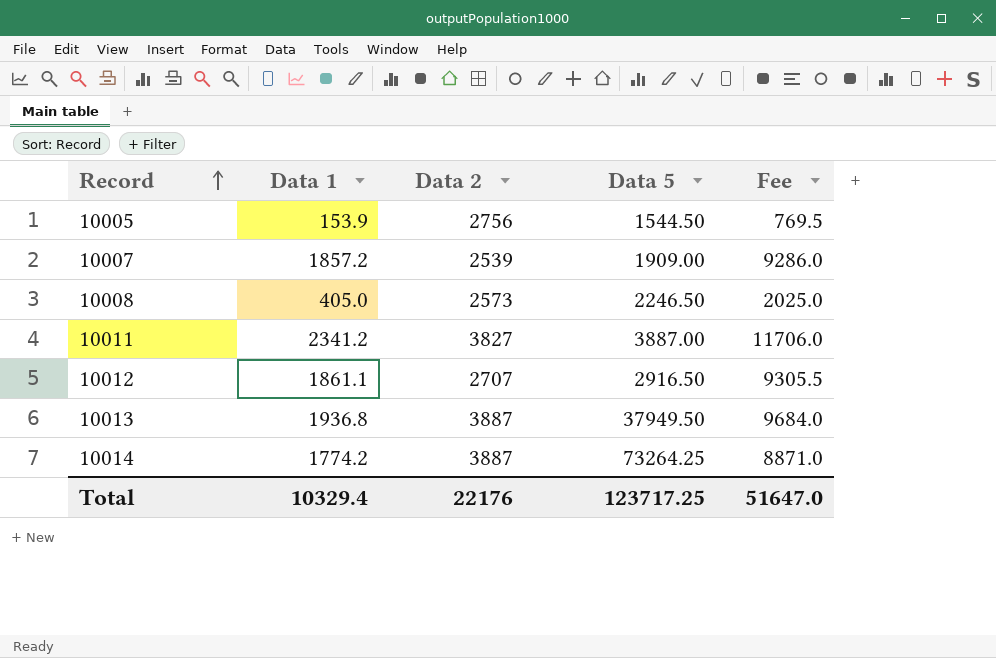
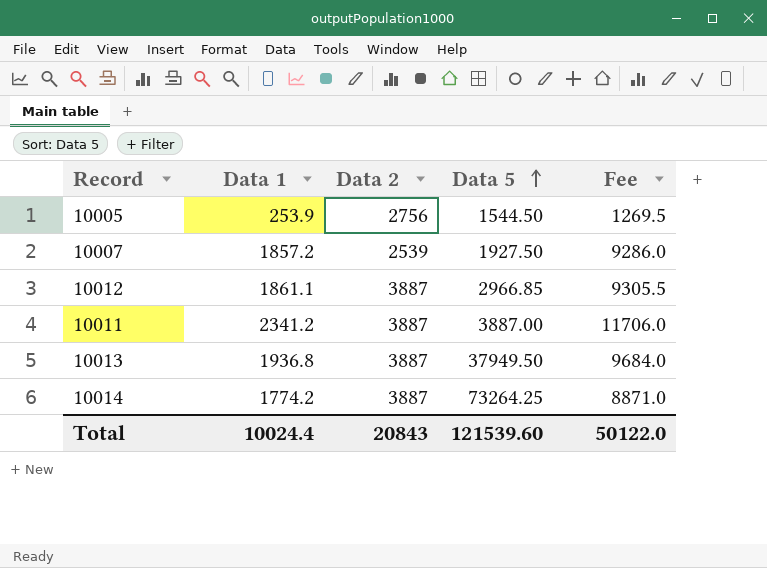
row order: Record ascending -> Data 5 ascending
row 10008: 405.0 | 2573 | 2246.50 | 2025.0 -> none
10005 | Data 1: 153.9 -> 253.9
10005 | Fee: 769.5 -> 1269.5
10007 | Data 5: 1909.00 -> 1927.50
10012 | Data 2: 2707 -> 3887
10012 | Data 5: 2916.50 -> 2966.85
10011 | Data 2: 3827 -> 3887
Total | Data 1: 10329.4 -> 10024.4
Total | Data 2: 22176 -> 20843
Total | Data 5: 123717.25 -> 121539.60
Total | Fee: 51647.0 -> 50122.0

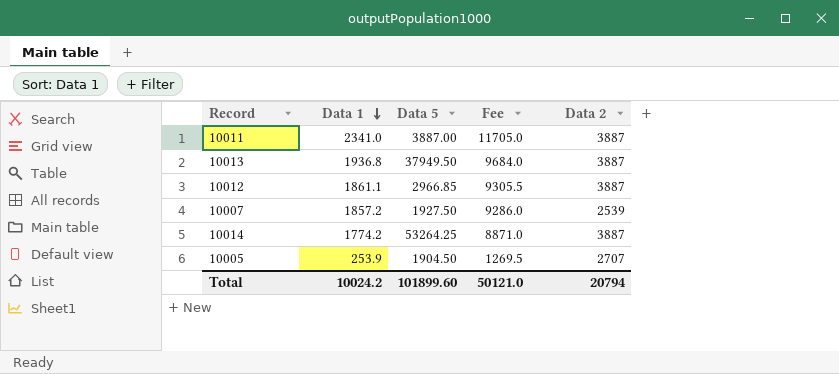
row order: Data 5 ascending -> Data 1 descending
column Data 2 | position: 3 -> 5
10011 | Data 1: 2341.2 -> 2341.0
10011 | Fee: 11706.0 -> 11705.0
10014 | Data 5: 73264.25 -> 53264.25
10005 | Data 5: 1544.50 -> 1904.50
10005 | Data 2: 2756 -> 2707
Total | Data 1: 10024.4 -> 10024.2
Total | Data 5: 121539.60 -> 101899.60
Total | Fee: 50122.0 -> 50121.0
Total | Data 2: 20843 -> 20794

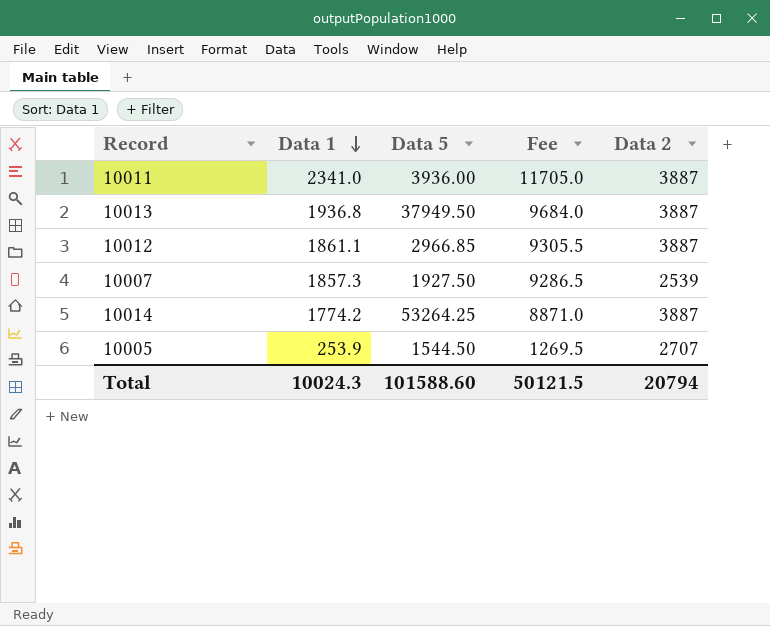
10011 | Data 5: 3887.00 -> 3936.00
10007 | Data 1: 1857.2 -> 1857.3
10007 | Fee: 9286.0 -> 9286.5
10005 | Data 5: 1904.50 -> 1544.50
Total | Data 1: 10024.2 -> 10024.3
Total | Data 5: 101899.60 -> 101588.60
Total | Fee: 50121.0 -> 50121.5

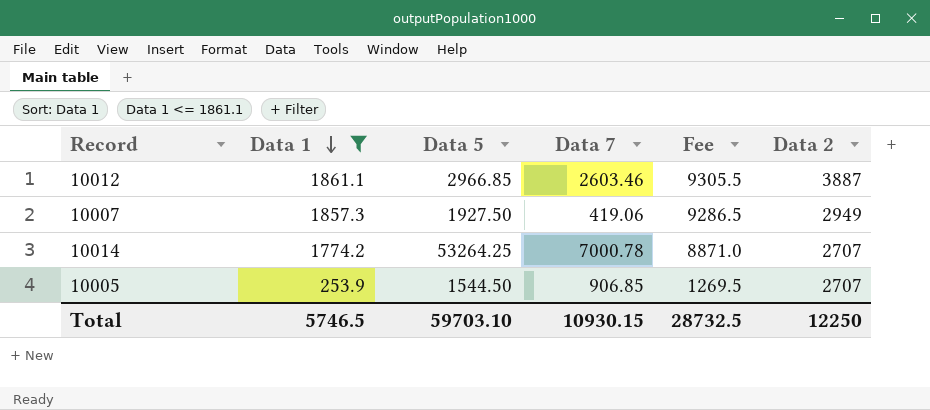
filter: none -> Data 1 <= 1861.1
column Data 7 | position: none -> 4
10007 | Data 2: 2539 -> 2949
10014 | Data 2: 3887 -> 2707
Total | Data 1: 10024.3 -> 5746.5
Total | Data 5: 101588.60 -> 59703.10
Total | Fee: 50121.5 -> 28732.5
Total | Data 2: 20794 -> 12250

